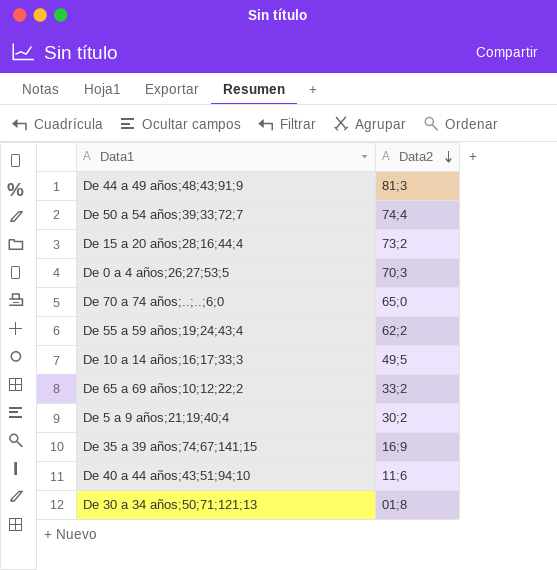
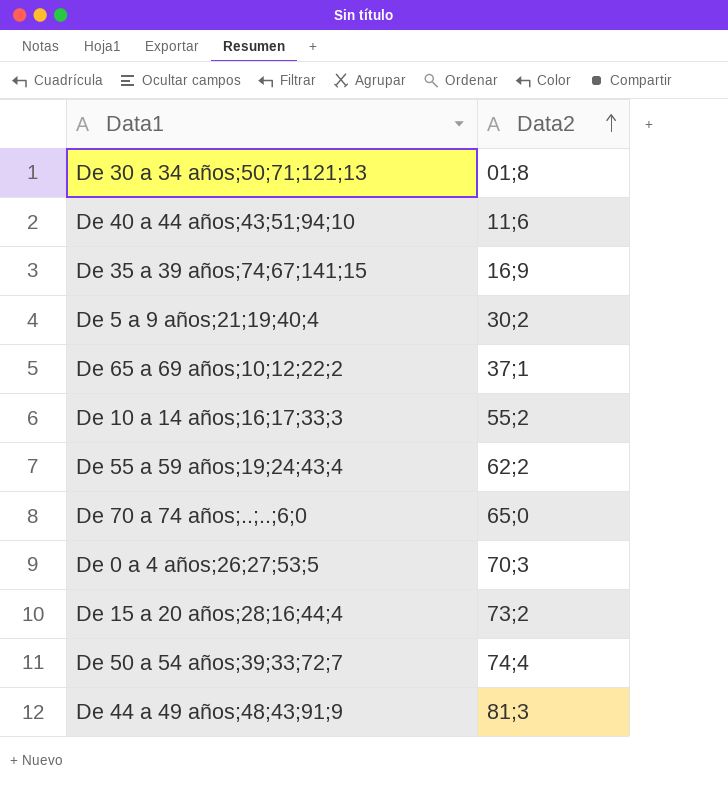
row order: Data2 descending -> Data2 ascending
De 65 a 69 años;10;12;22;2 | Data2: 33;2 -> 37;1
De 10 a 14 años;16;17;33;3 | Data2: 49;5 -> 55;2

